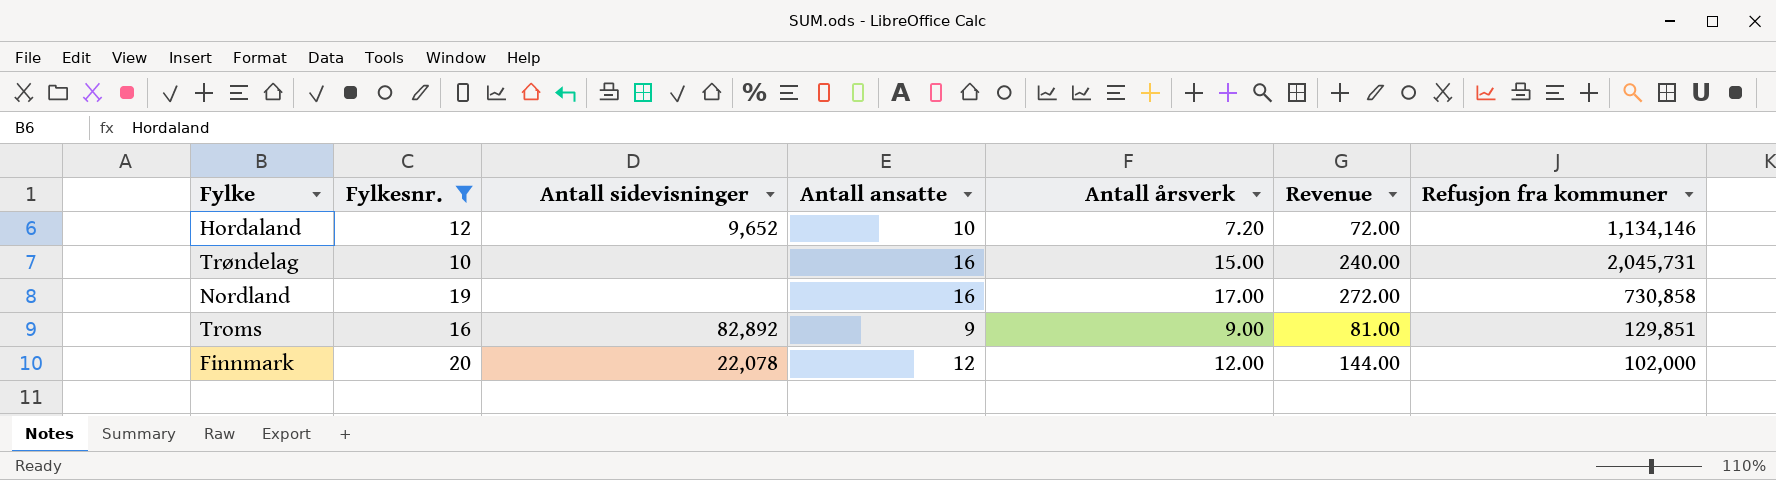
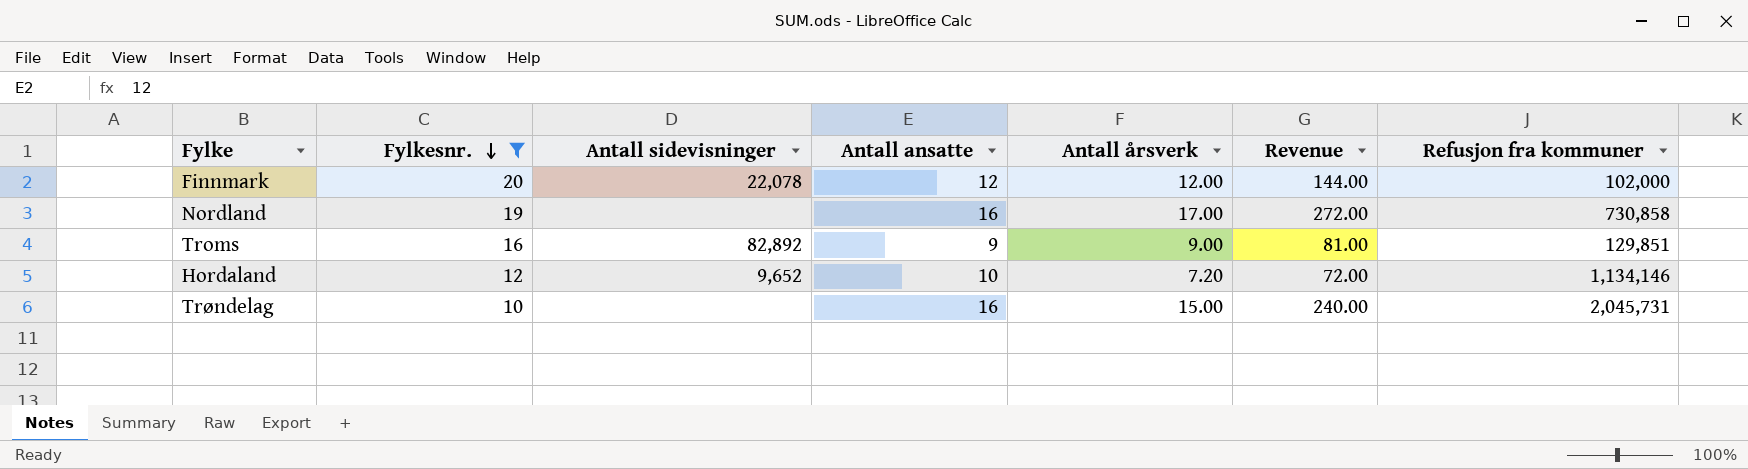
row order: none -> Fylkesnr. descending

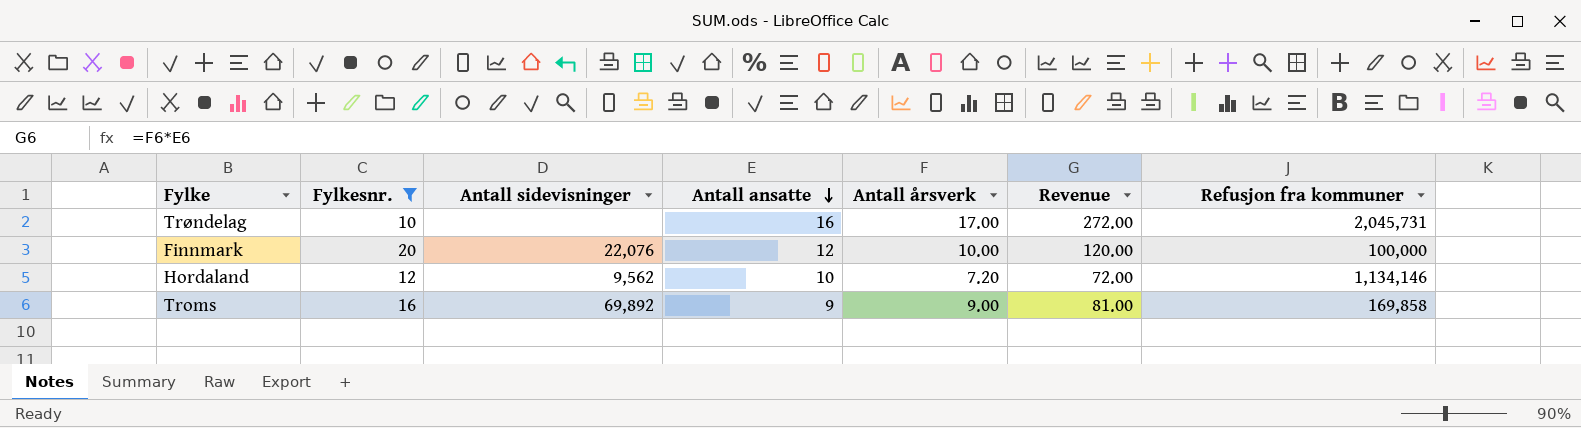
row order: Fylkesnr. descending -> Antall ansatte descending
row Nordland: 19 | none | 16 | 17.00 | 272.00 | 730,858 -> none
Trøndelag | Antall årsverk: 15.00 -> 17.00
Trøndelag | Revenue: 240.00 -> 272.00
Finnmark | Antall sidevisninger: 22,078 -> 22,076
Finnmark | Antall årsverk: 12.00 -> 10.00
Finnmark | Revenue: 144.00 -> 120.00
Finnmark | Refusjon fra kommuner: 102,000 -> 100,000
Hordaland | Antall sidevisninger: 9,652 -> 9,562
Troms | Antall sidevisninger: 82,892 -> 69,892
Troms | Refusjon fra kommuner: 129,851 -> 169,858

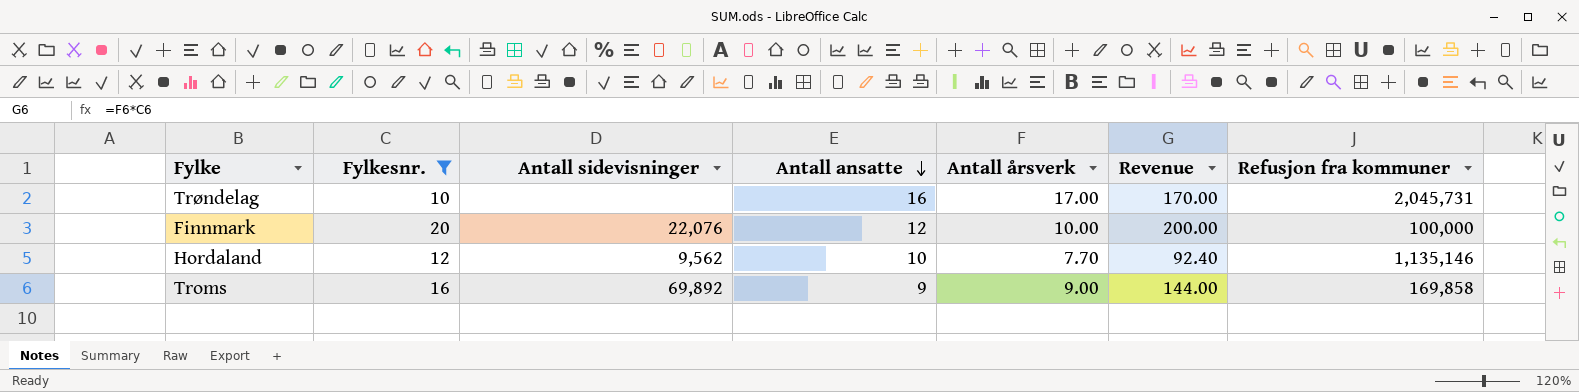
column Revenue | formula: [Antall ansatte] * [Antall årsverk] -> [Fylkesnr.] * [Antall årsverk]
Hordaland | Antall årsverk: 7.20 -> 7.70
Hordaland | Refusjon fra kommuner: 1,134,146 -> 1,135,146

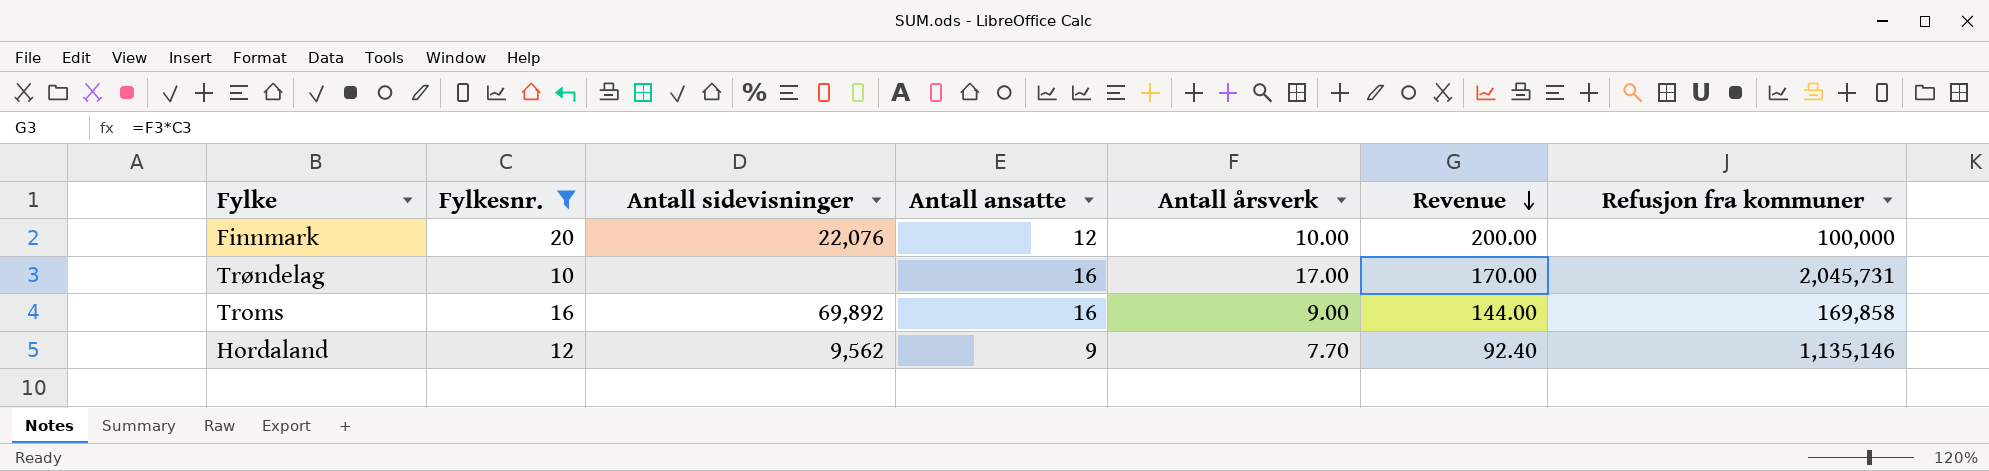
row order: Antall ansatte descending -> Revenue descending
Troms | Antall ansatte: 9 -> 16
Hordaland | Antall ansatte: 10 -> 9

